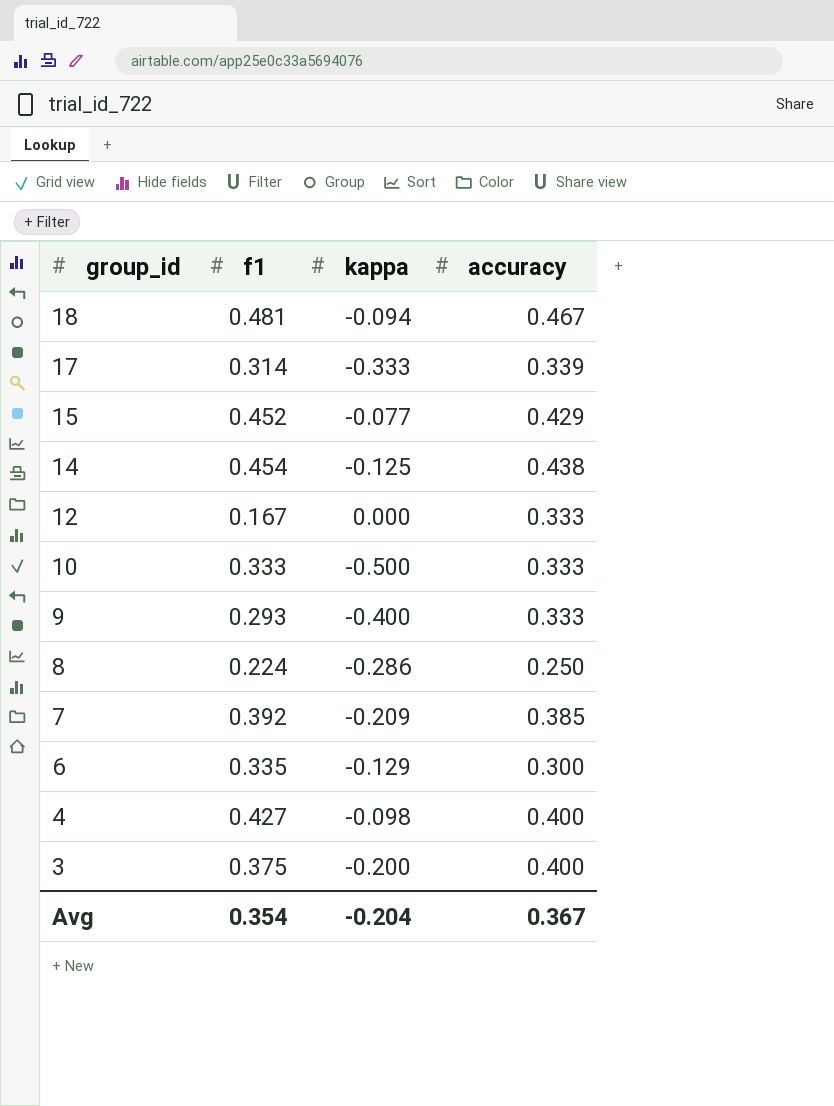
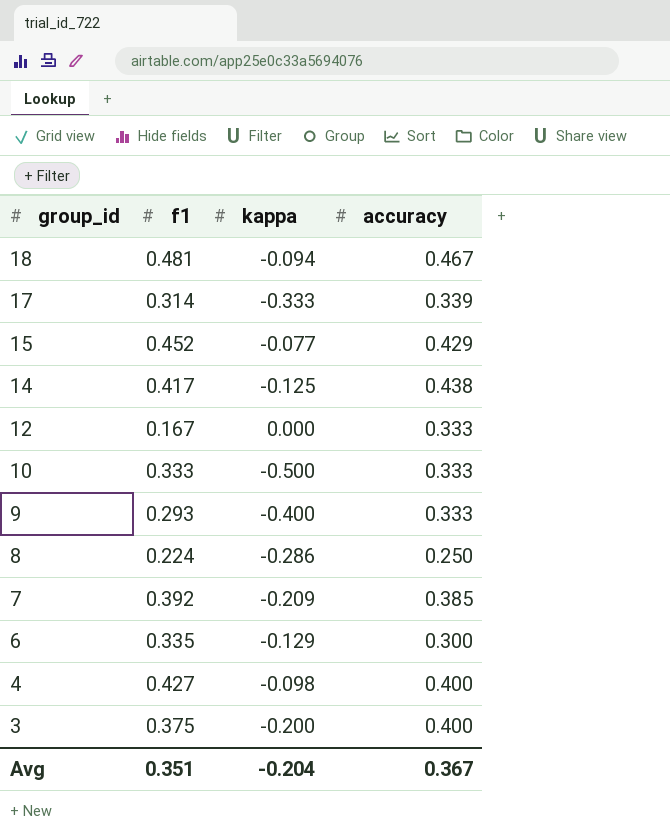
14 | f1: 0.454 -> 0.417
Avg | f1: 0.354 -> 0.351

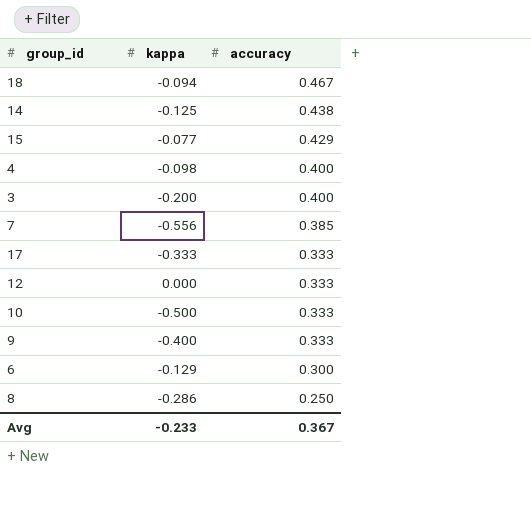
row order: group_id descending -> accuracy descending
column f1 | position: 2 -> none
7 | kappa: -0.209 -> -0.556
17 | accuracy: 0.339 -> 0.333
Avg | kappa: -0.204 -> -0.233

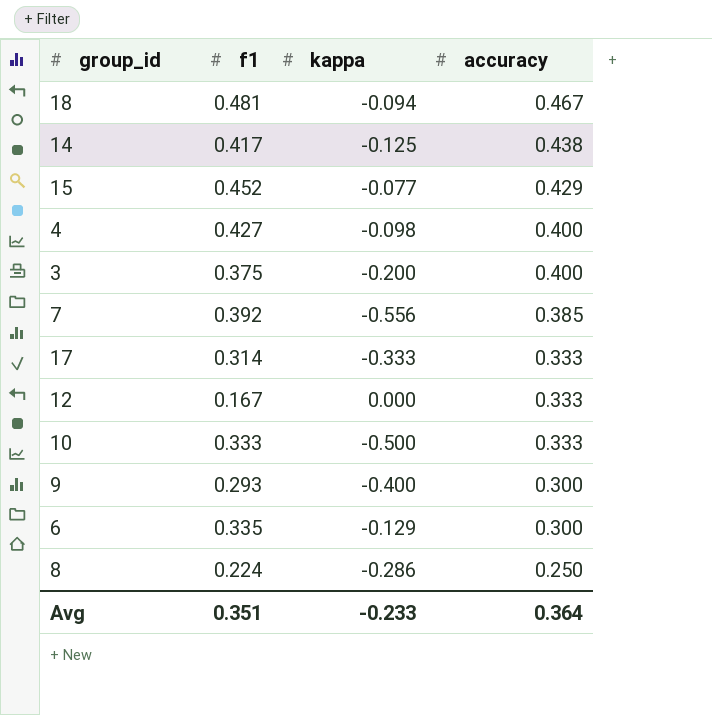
column f1 | position: none -> 2
9 | accuracy: 0.333 -> 0.300
Avg | accuracy: 0.367 -> 0.364

